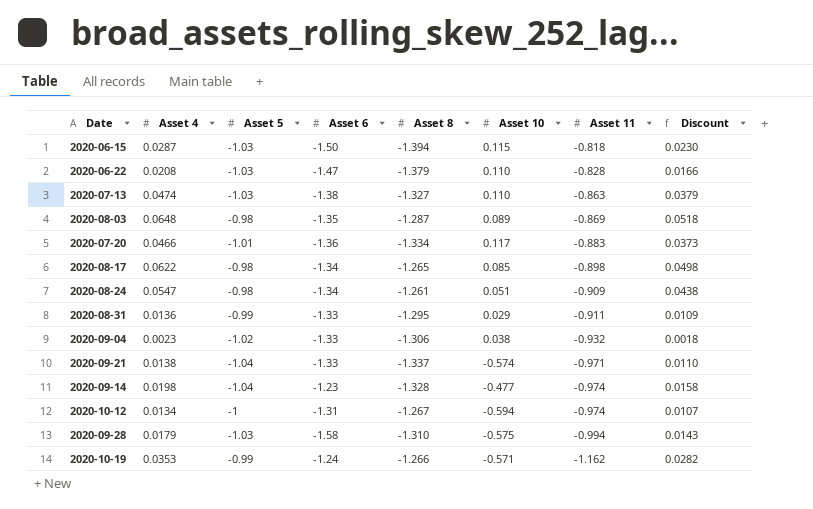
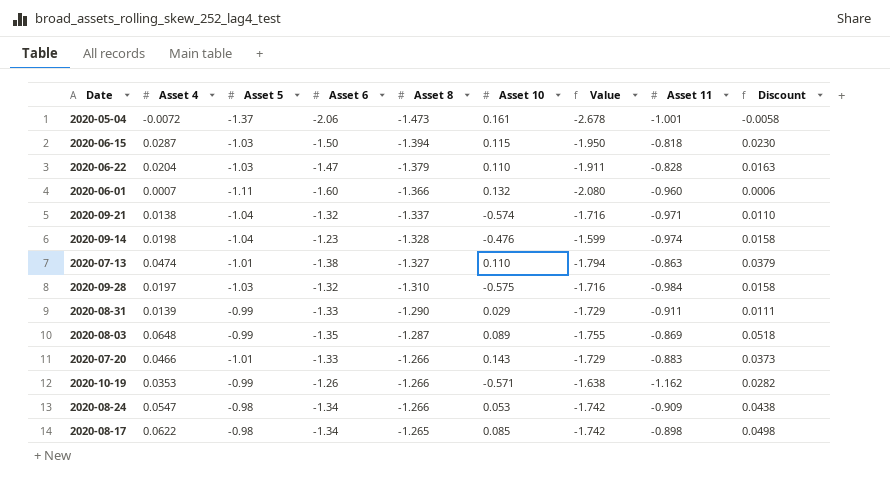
row order: Asset 11 descending -> Asset 8 ascending
column Value | formula: none -> [Asset 6] * 1.3
row 2020-09-04: 0.0023 | -1.02 | -1.33 | -1.306 | 0.038 | -0.932 | 0.0018 -> none
row 2020-10-12: 0.0134 | -1 | -1.31 | -1.267 | -0.594 | -0.974 | 0.0107 -> none
row 2020-05-04: none -> -0.0072 | -1.37 | -2.06 | -1.473 | 0.161 | -2.678 | -1.001 | -0.0058
2020-06-22 | Asset 4: 0.0208 -> 0.0204
2020-06-22 | Discount: 0.0166 -> 0.0163
row 2020-06-01: none -> 0.0007 | -1.11 | -1.60 | -1.366 | 0.132 | -2.080 | -0.960 | 0.0006
2020-09-21 | Asset 6: -1.33 -> -1.32
2020-09-14 | Asset 10: -0.477 -> -0.476
2020-07-13 | Asset 5: -1.03 -> -1.01
2020-09-28 | Asset 4: 0.0179 -> 0.0197
2020-09-28 | Asset 6: -1.58 -> -1.32
2020-09-28 | Asset 11: -0.994 -> -0.984
2020-09-28 | Discount: 0.0143 -> 0.0158
2020-08-31 | Asset 4: 0.0136 -> 0.0139
2020-08-31 | Asset 8: -1.295 -> -1.290
2020-08-31 | Discount: 0.0109 -> 0.0111
2020-08-03 | Asset 5: -0.98 -> -0.99
2020-07-20 | Asset 6: -1.36 -> -1.33
2020-07-20 | Asset 8: -1.334 -> -1.266
2020-07-20 | Asset 10: 0.117 -> 0.143
2020-10-19 | Asset 6: -1.24 -> -1.26
2020-08-24 | Asset 8: -1.261 -> -1.266
2020-08-24 | Asset 10: 0.051 -> 0.053

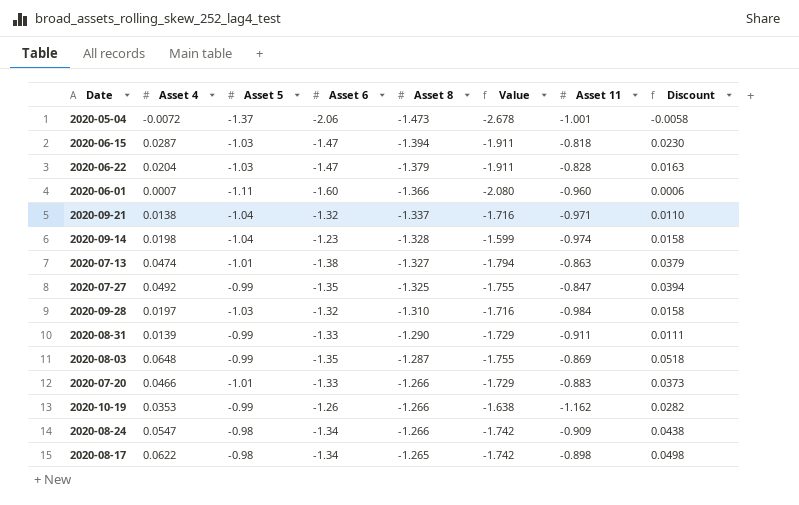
column Asset 10 | position: 6 -> none
2020-06-15 | Asset 6: -1.50 -> -1.47
2020-06-15 | Value: -1.950 -> -1.911
row 2020-07-27: none -> 0.0492 | -0.99 | -1.35 | -1.325 | -1.755 | -0.847 | 0.0394

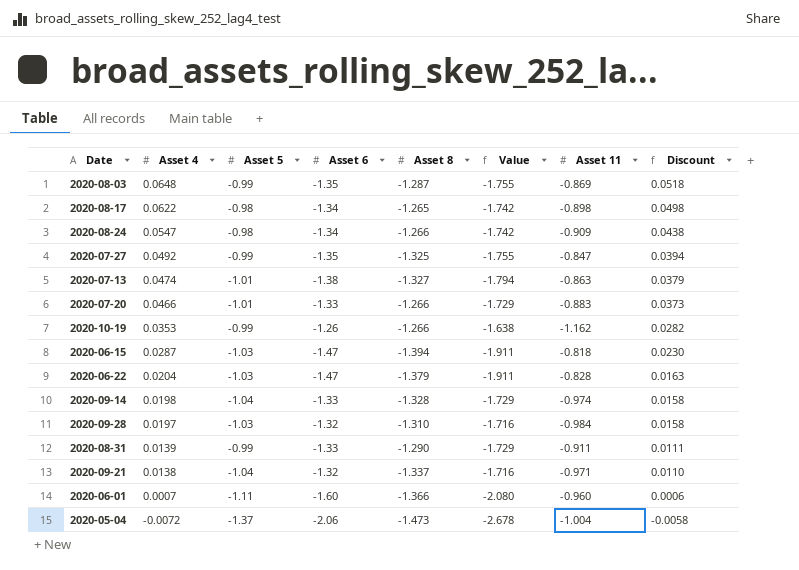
row order: Asset 8 ascending -> Asset 4 descending
2020-09-14 | Asset 6: -1.23 -> -1.33
2020-09-14 | Value: -1.599 -> -1.729
2020-05-04 | Asset 11: -1.001 -> -1.004

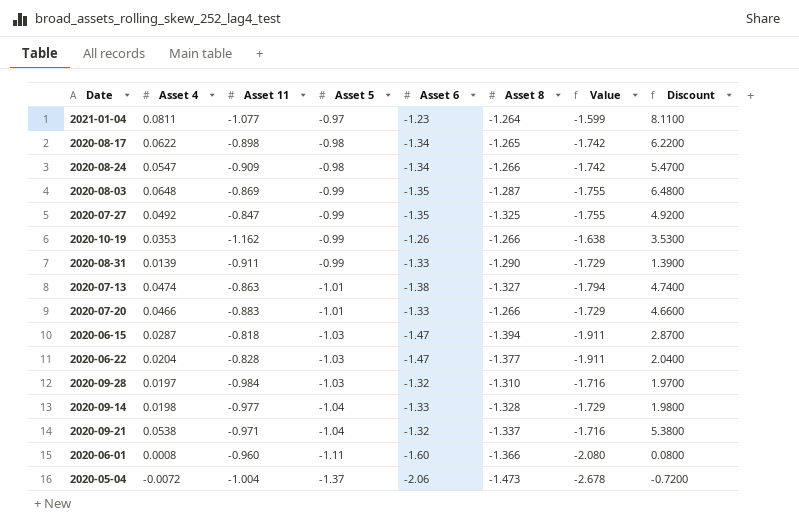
row order: Asset 4 descending -> Asset 5 descending
column Asset 11 | position: 7 -> 3
column Discount | formula: [Asset 4] * 0.8 -> [Asset 4] * 100
row 2021-01-04: none -> 0.0811 | -1.077 | -0.97 | -1.23 | -1.264 | -1.599 | 8.1100
2020-06-22 | Asset 8: -1.379 -> -1.377
2020-09-14 | Asset 11: -0.974 -> -0.977
2020-09-21 | Asset 4: 0.0138 -> 0.0538
2020-06-01 | Asset 4: 0.0007 -> 0.0008

